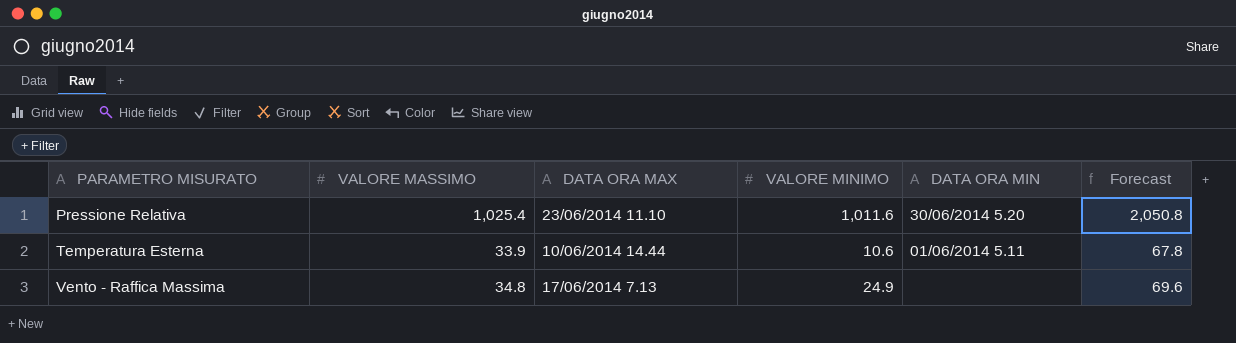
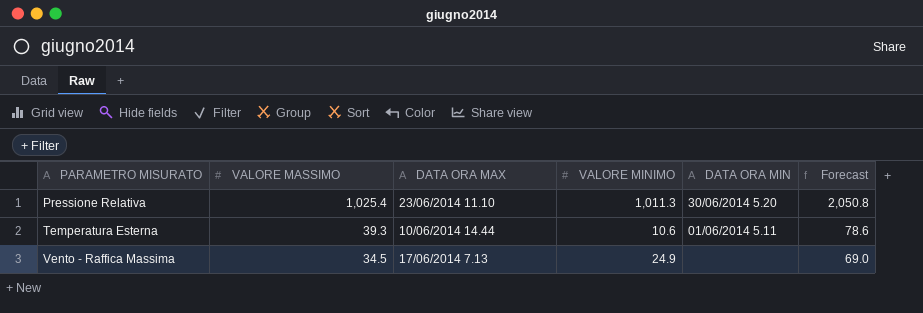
Pressione Relativa | VALORE MINIMO: 1,011.6 -> 1,011.3
Temperatura Esterna | VALORE MASSIMO: 33.9 -> 39.3
Temperatura Esterna | Forecast: 67.8 -> 78.6
Vento - Raffica Massima | VALORE MASSIMO: 34.8 -> 34.5
Vento - Raffica Massima | Forecast: 69.6 -> 69.0

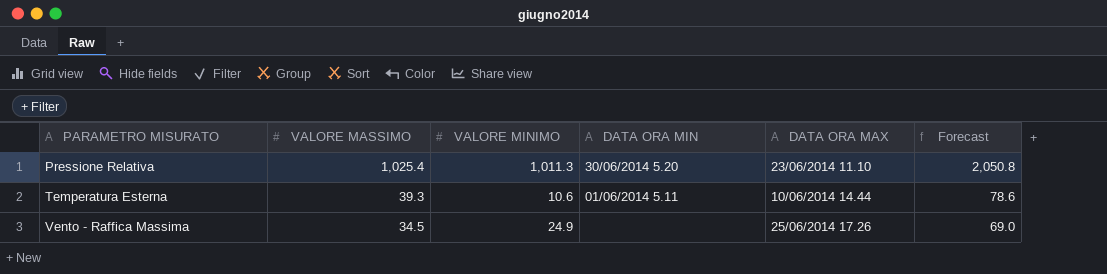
column DATA ORA MAX | position: 3 -> 5
Vento - Raffica Massima | DATA ORA MAX: 17/06/2014 7.13 -> 25/06/2014 17.26

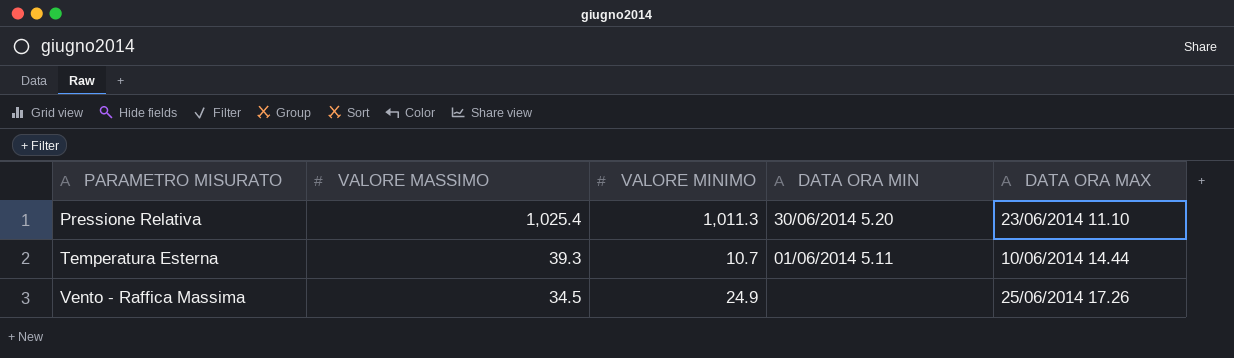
column Forecast | formula: [VALORE MASSIMO] * 2 -> none
Temperatura Esterna | VALORE MINIMO: 10.6 -> 10.7

